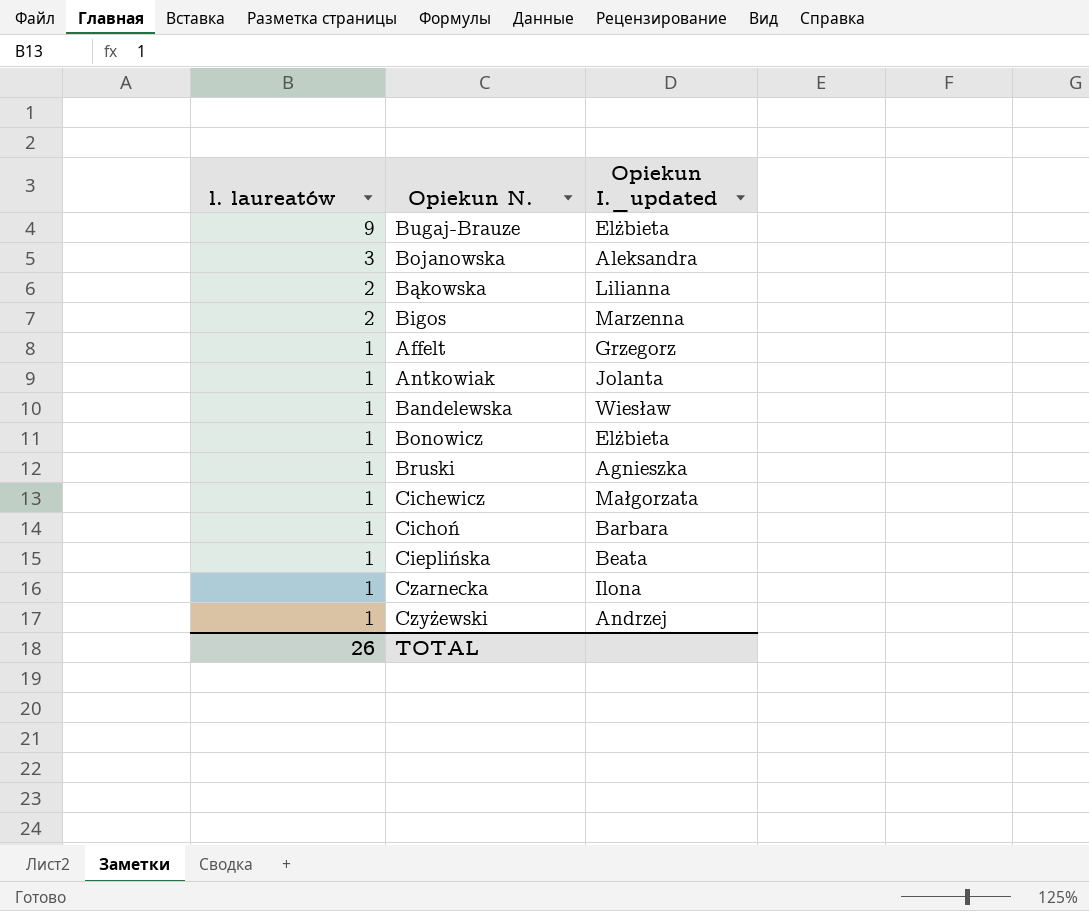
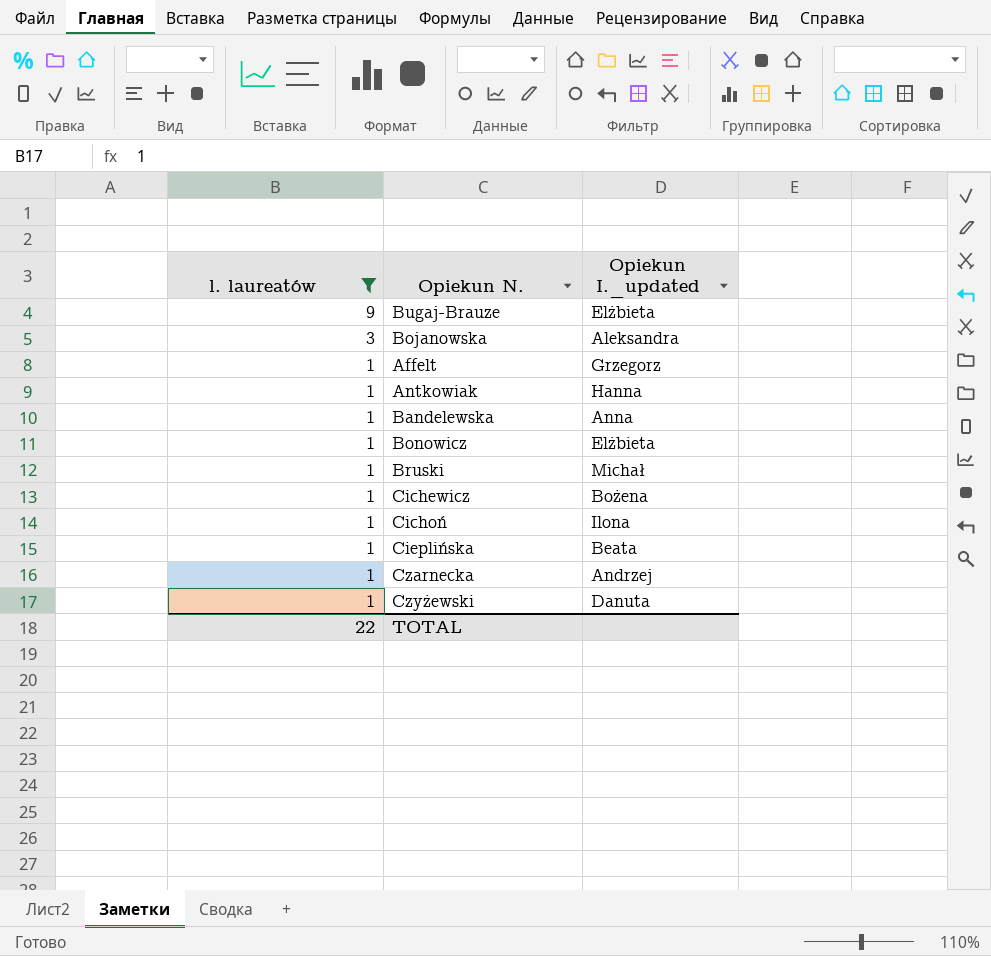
filter: none -> l. laureatów != 2
Antkowiak | Opiekun I._updated: Jolanta -> Hanna
Bandelewska | Opiekun I._updated: Wiesław -> Anna
Bruski | Opiekun I._updated: Agnieszka -> Michał
Cichewicz | Opiekun I._updated: Małgorzata -> Bożena
Cichoń | Opiekun I._updated: Barbara -> Ilona
Czarnecka | Opiekun I._updated: Ilona -> Andrzej
Czyżewski | Opiekun I._updated: Andrzej -> Danuta
TOTAL | l. laureatów: 26 -> 22

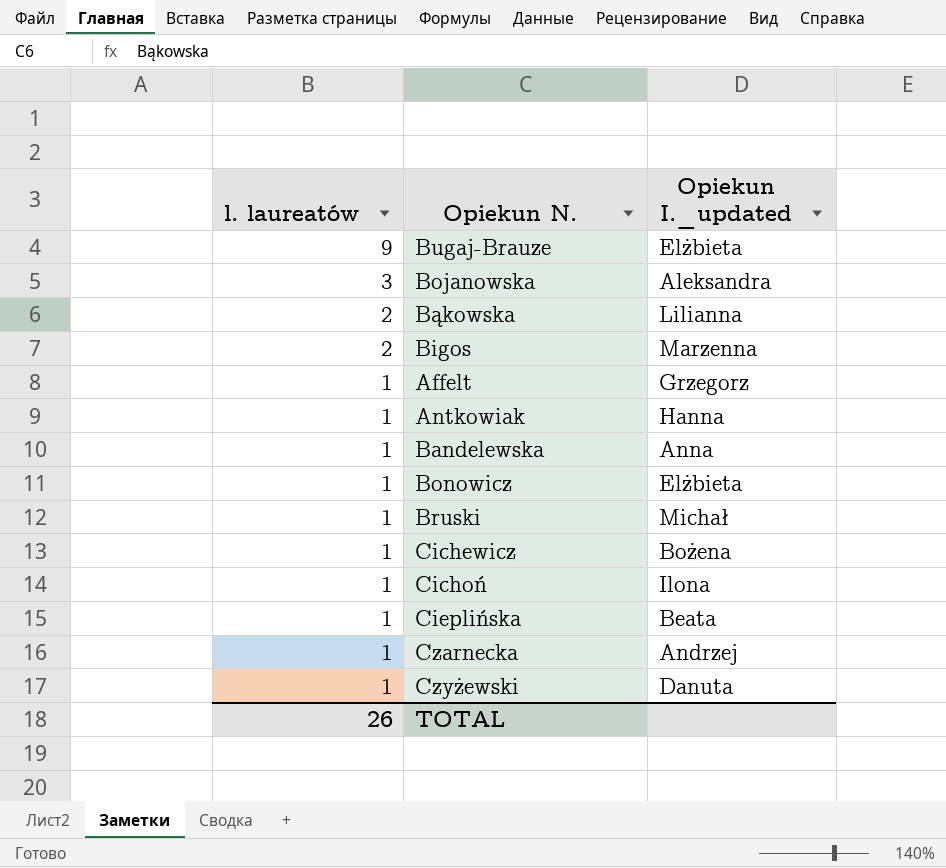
filter: l. laureatów != 2 -> none
TOTAL | l. laureatów: 22 -> 26

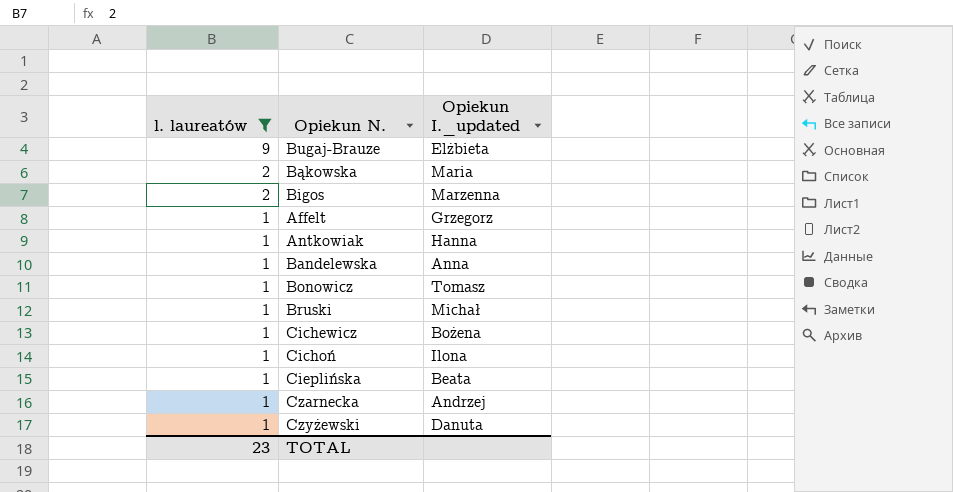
filter: none -> l. laureatów != 3
Bąkowska | Opiekun I._updated: Lilianna -> Maria
Bonowicz | Opiekun I._updated: Elżbieta -> Tomasz
TOTAL | l. laureatów: 26 -> 23

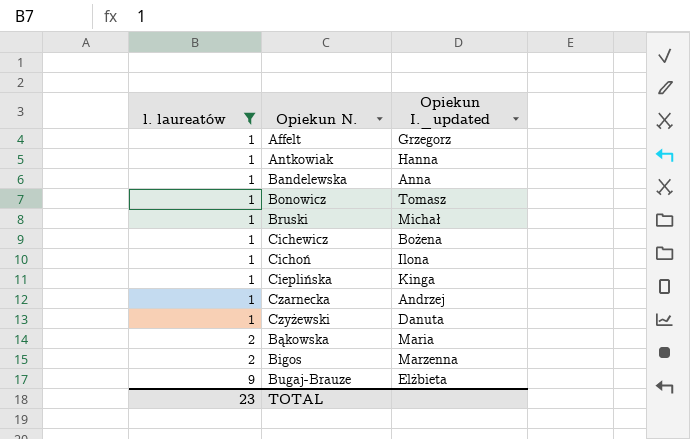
row order: l. laureatów descending -> l. laureatów ascending
Cieplińska | Opiekun I._updated: Beata -> Kinga

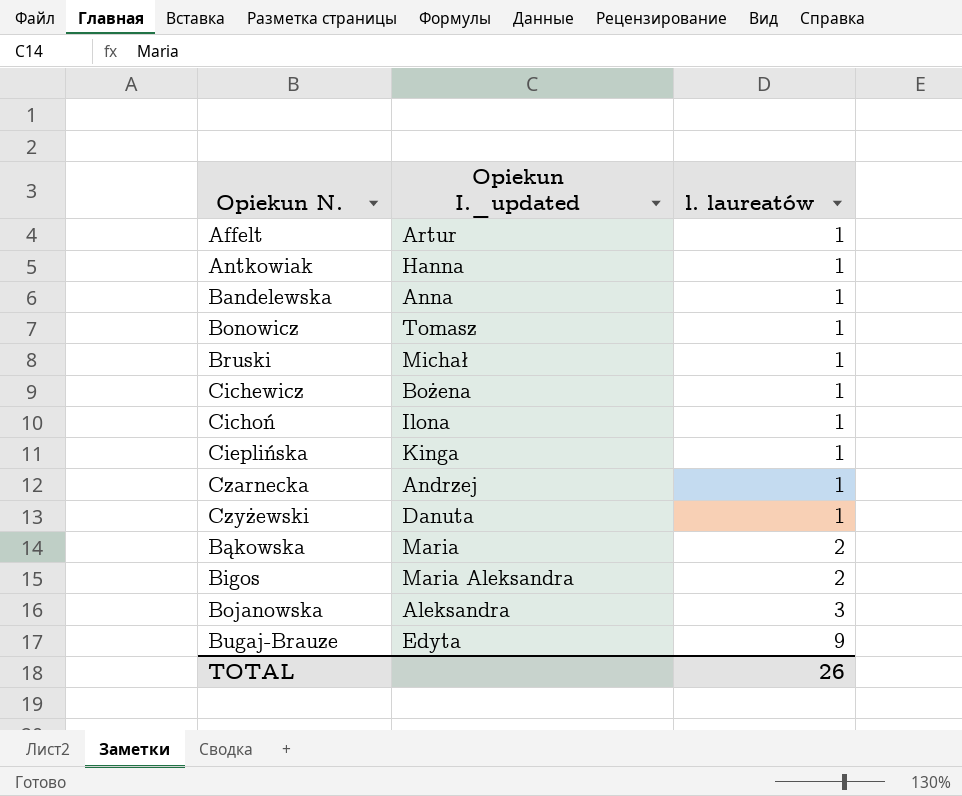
filter: l. laureatów != 3 -> none
column l. laureatów | position: 1 -> 3
Affelt | Opiekun I._updated: Grzegorz -> Artur
Bigos | Opiekun I._updated: Marzenna -> Maria Aleksandra
Bugaj-Brauze | Opiekun I._updated: Elżbieta -> Edyta
TOTAL | l. laureatów: 23 -> 26

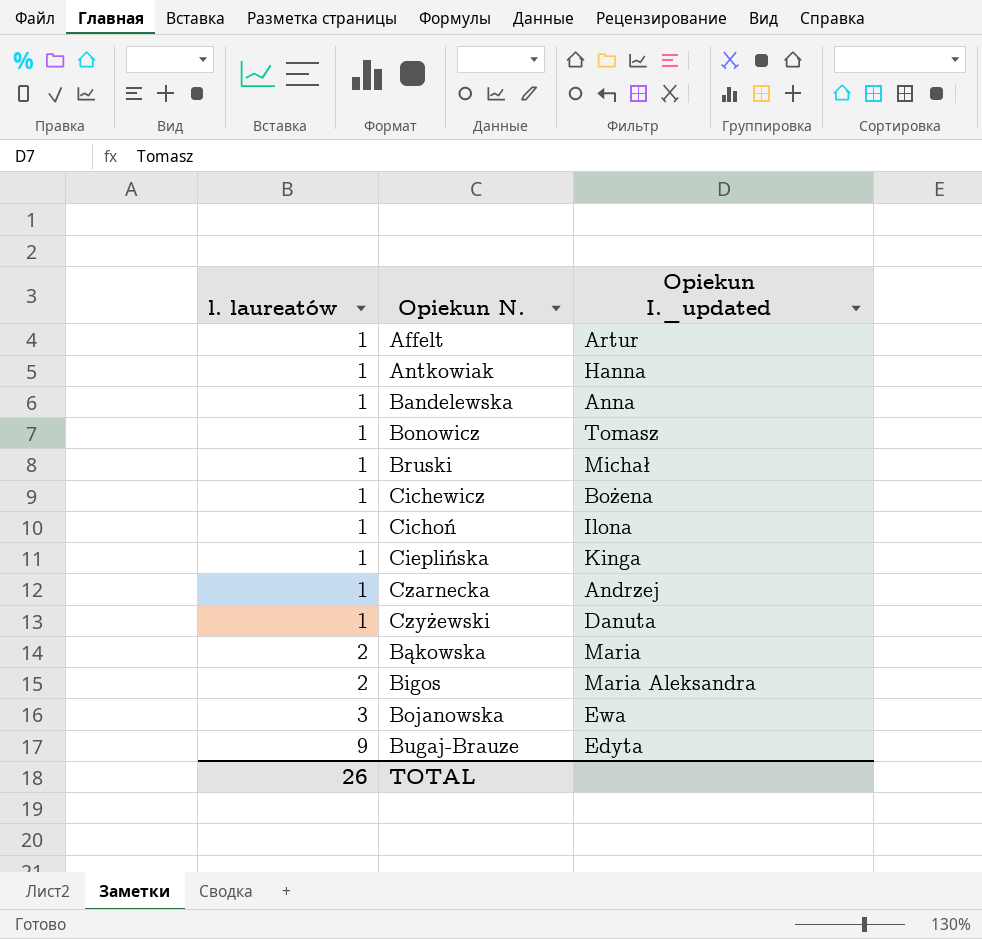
column l. laureatów | position: 3 -> 1
Bojanowska | Opiekun I._updated: Aleksandra -> Ewa

